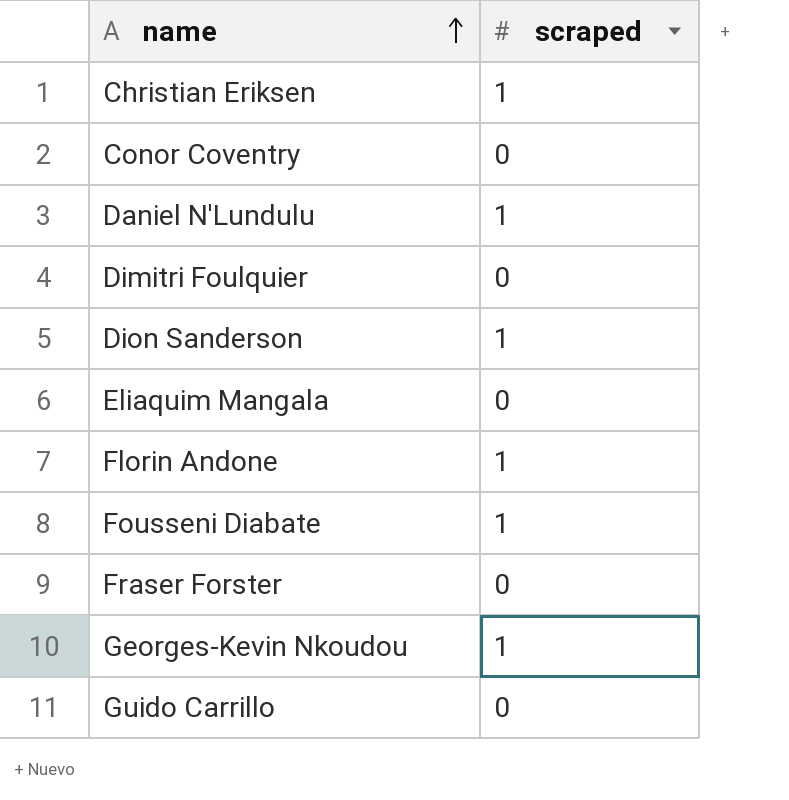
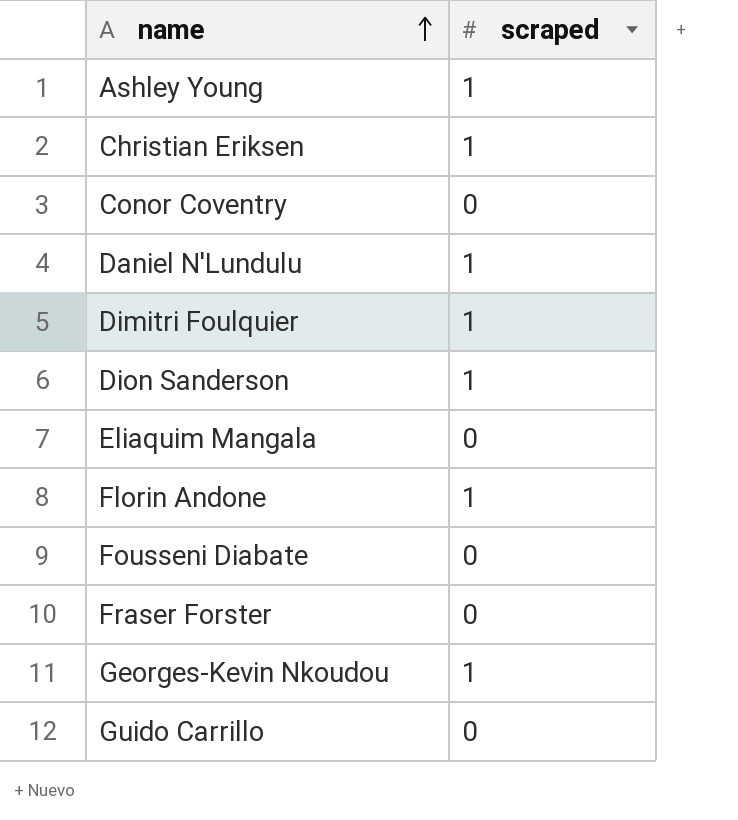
row Ashley Young: none -> 1
Dimitri Foulquier | scraped: 0 -> 1
Fousseni Diabate | scraped: 1 -> 0

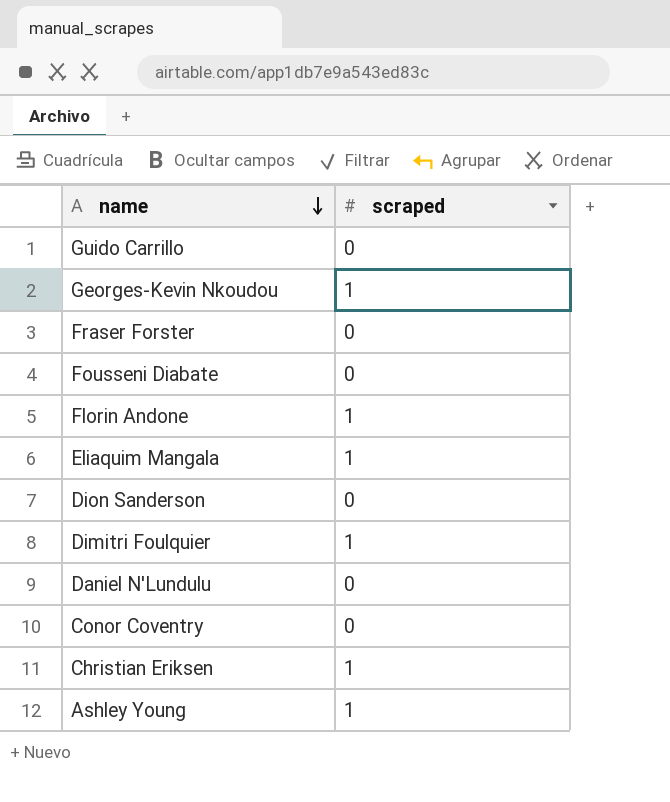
row order: name ascending -> name descending
Eliaquim Mangala | scraped: 0 -> 1
Dion Sanderson | scraped: 1 -> 0
Daniel N'Lundulu | scraped: 1 -> 0

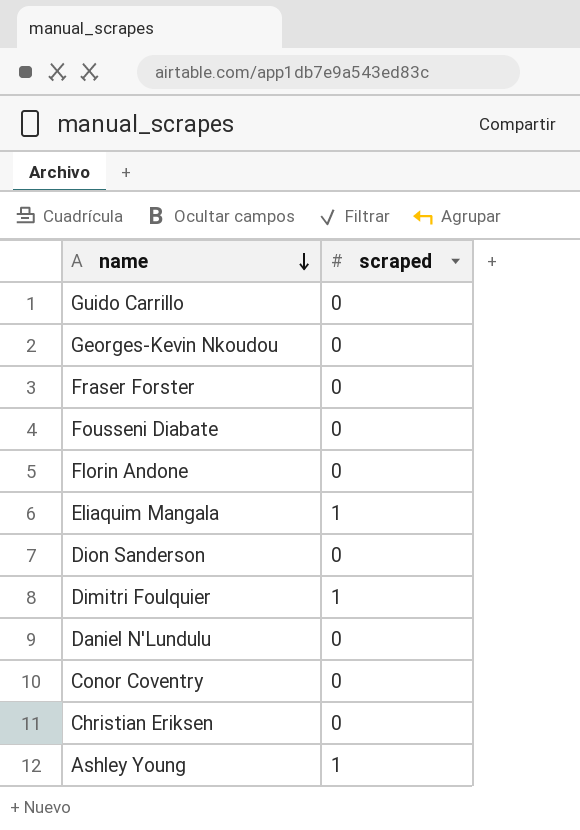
Georges-Kevin Nkoudou | scraped: 1 -> 0
Florin Andone | scraped: 1 -> 0
Christian Eriksen | scraped: 1 -> 0

